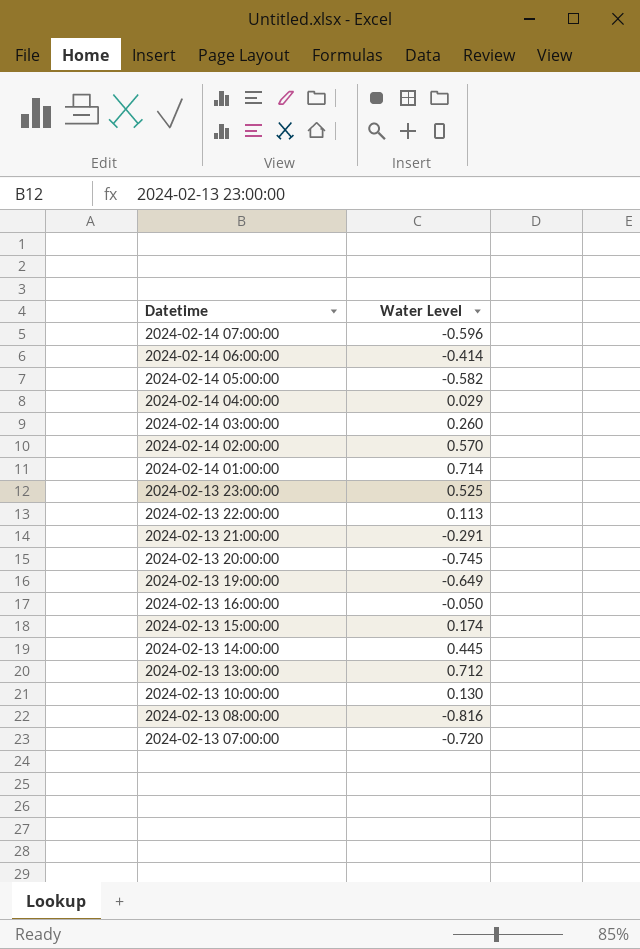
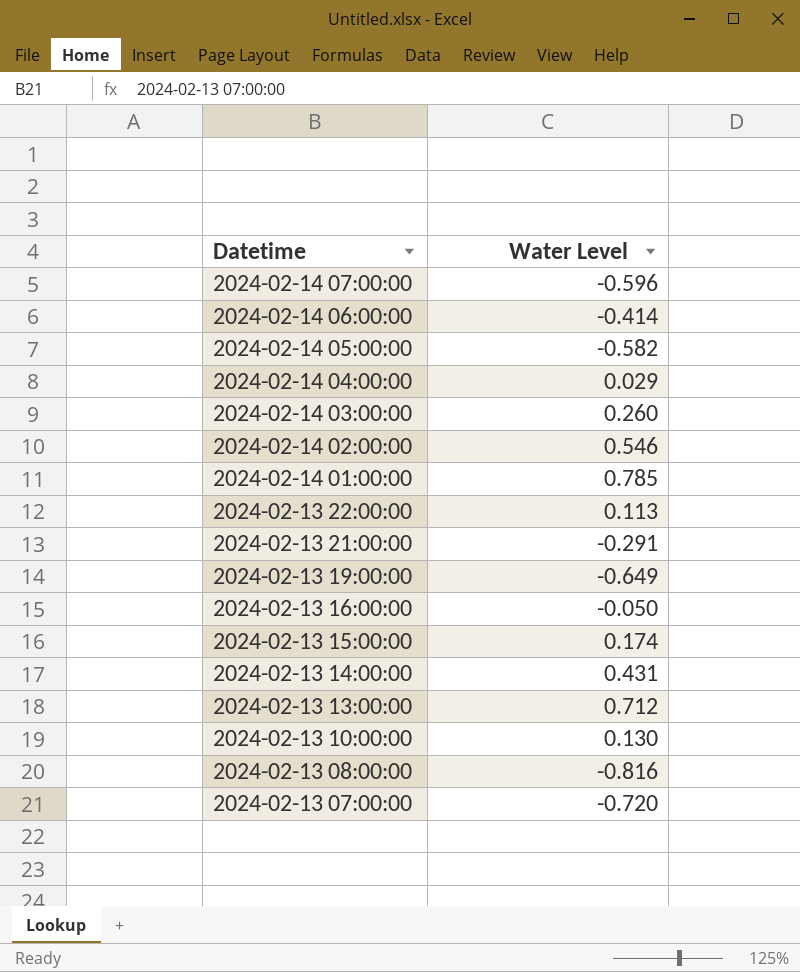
row 2024-02-13 23:00:00: 0.525 -> none
row 2024-02-13 20:00:00: -0.745 -> none
2024-02-14 02:00:00 | Water Level: 0.570 -> 0.546
2024-02-14 01:00:00 | Water Level: 0.714 -> 0.785
2024-02-13 14:00:00 | Water Level: 0.445 -> 0.431

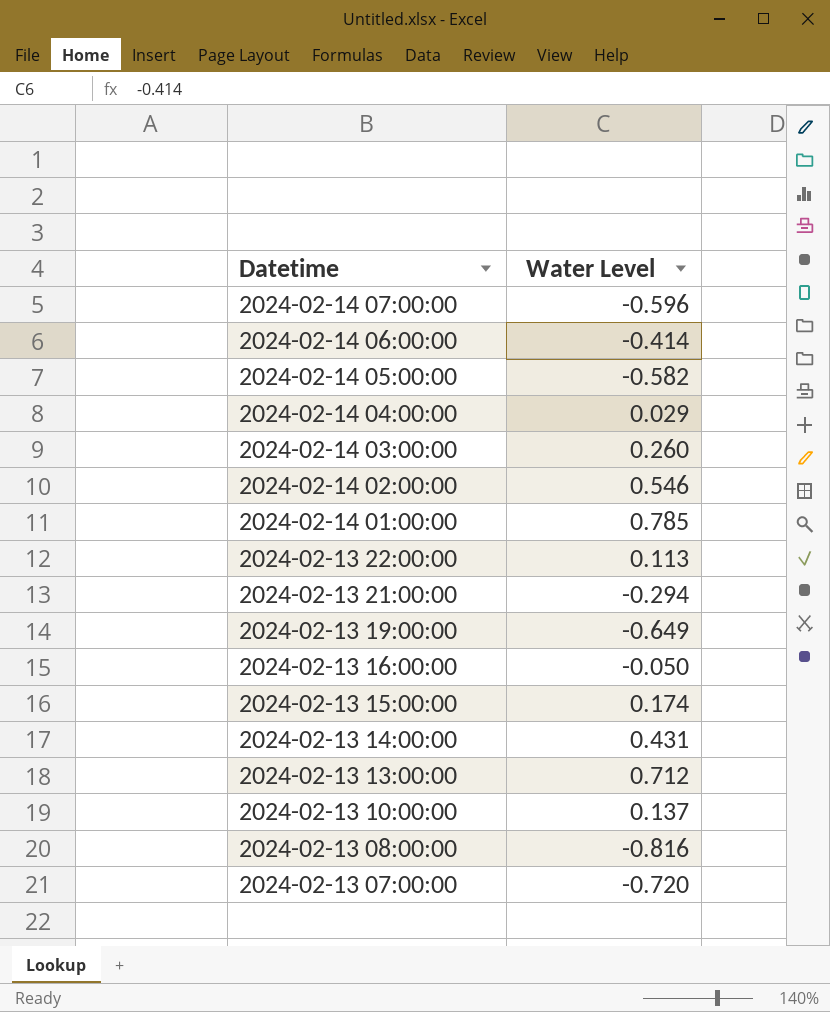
2024-02-13 21:00:00 | Water Level: -0.291 -> -0.294
2024-02-13 10:00:00 | Water Level: 0.130 -> 0.137

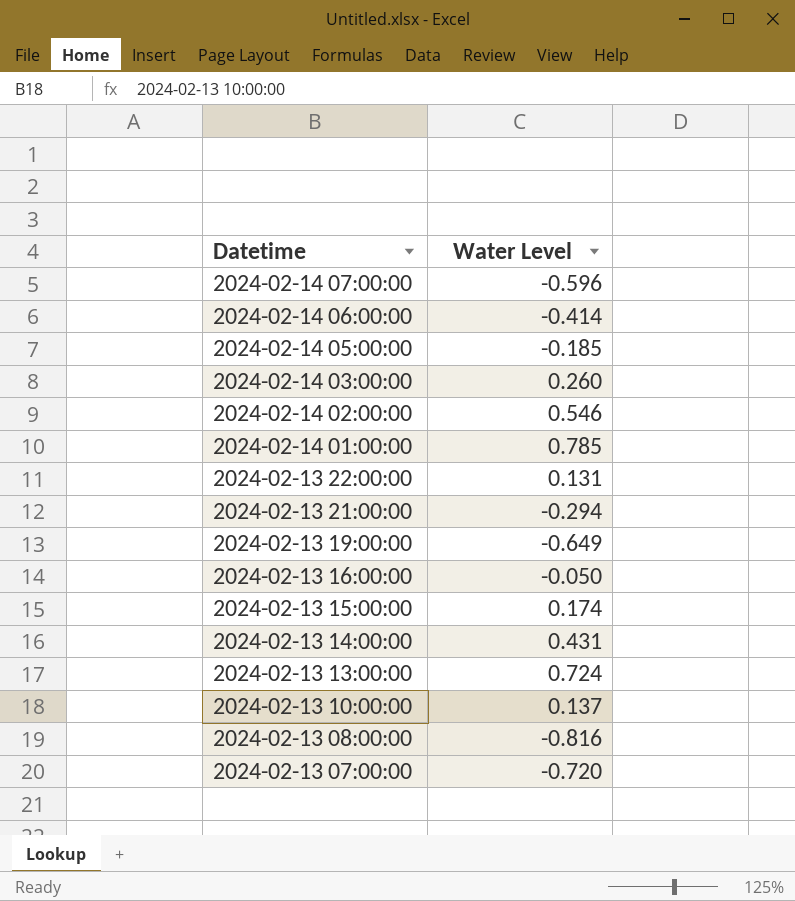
row 2024-02-14 04:00:00: 0.029 -> none
2024-02-14 05:00:00 | Water Level: -0.582 -> -0.185
2024-02-13 22:00:00 | Water Level: 0.113 -> 0.131
2024-02-13 13:00:00 | Water Level: 0.712 -> 0.724

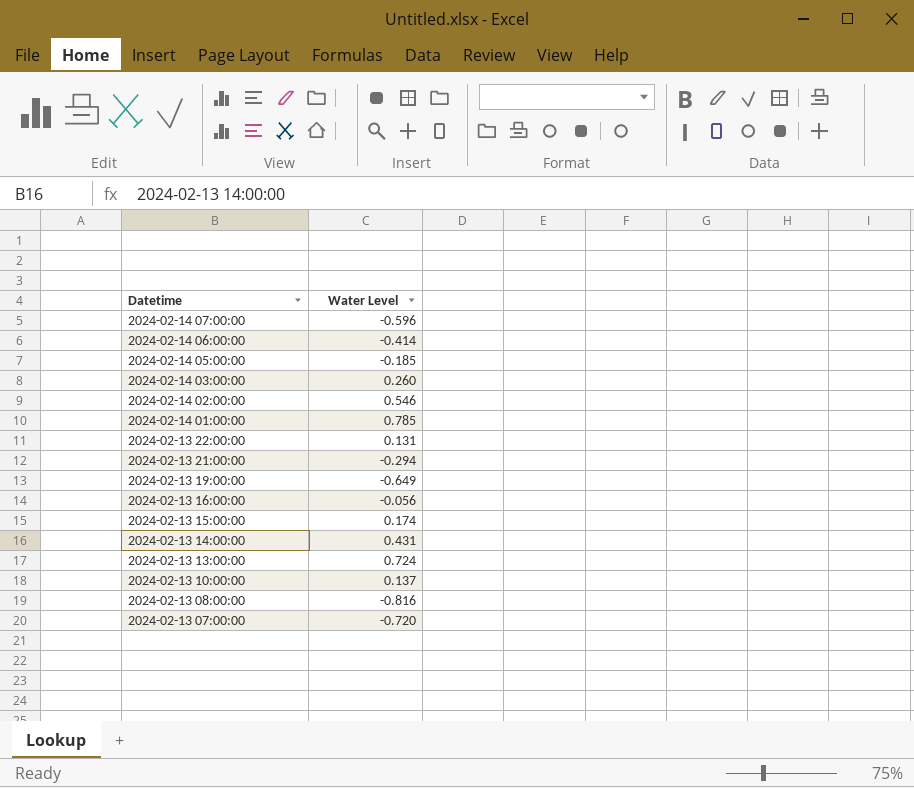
2024-02-13 16:00:00 | Water Level: -0.050 -> -0.056

